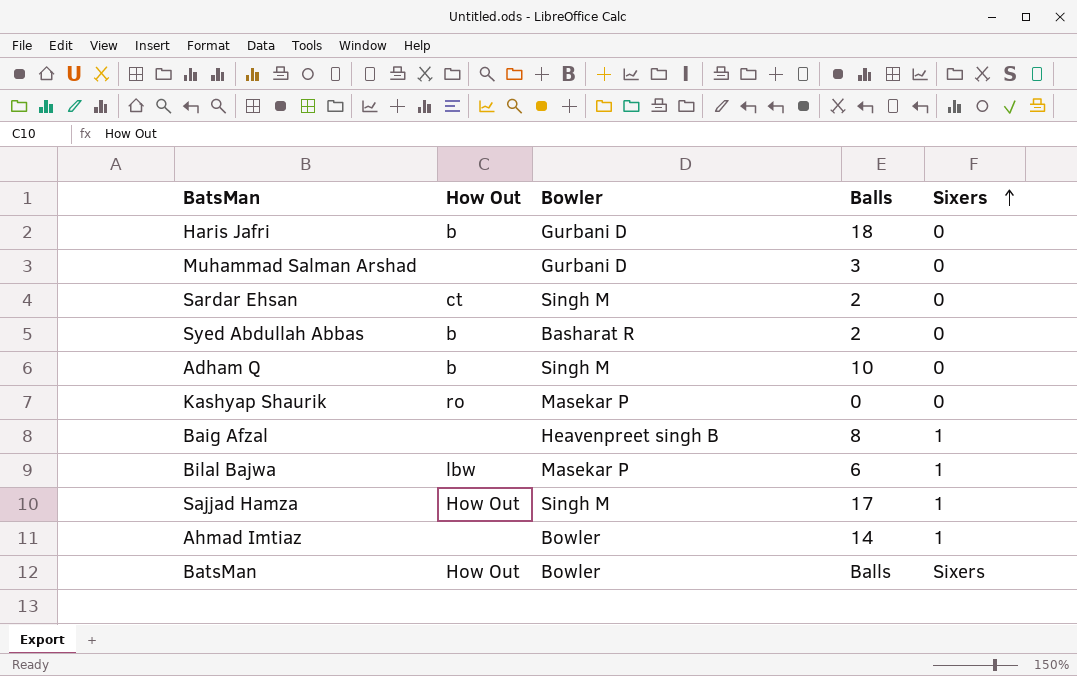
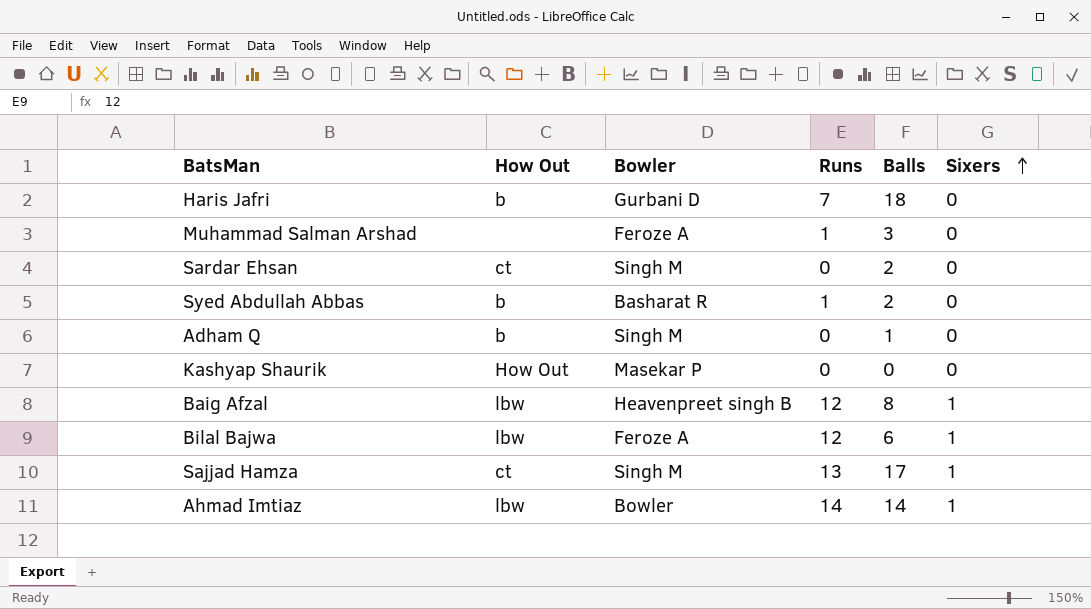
column Runs | position: none -> 4
row BatsMan: How Out | Bowler | Balls | Sixers -> none
Muhammad Salman Arshad | Bowler: Gurbani D -> Feroze A
Adham Q | Balls: 10 -> 1
Kashyap Shaurik | How Out: ro -> How Out
Baig Afzal | How Out: none -> lbw
Bilal Bajwa | Bowler: Masekar P -> Feroze A
Sajjad Hamza | How Out: How Out -> ct
Ahmad Imtiaz | How Out: none -> lbw

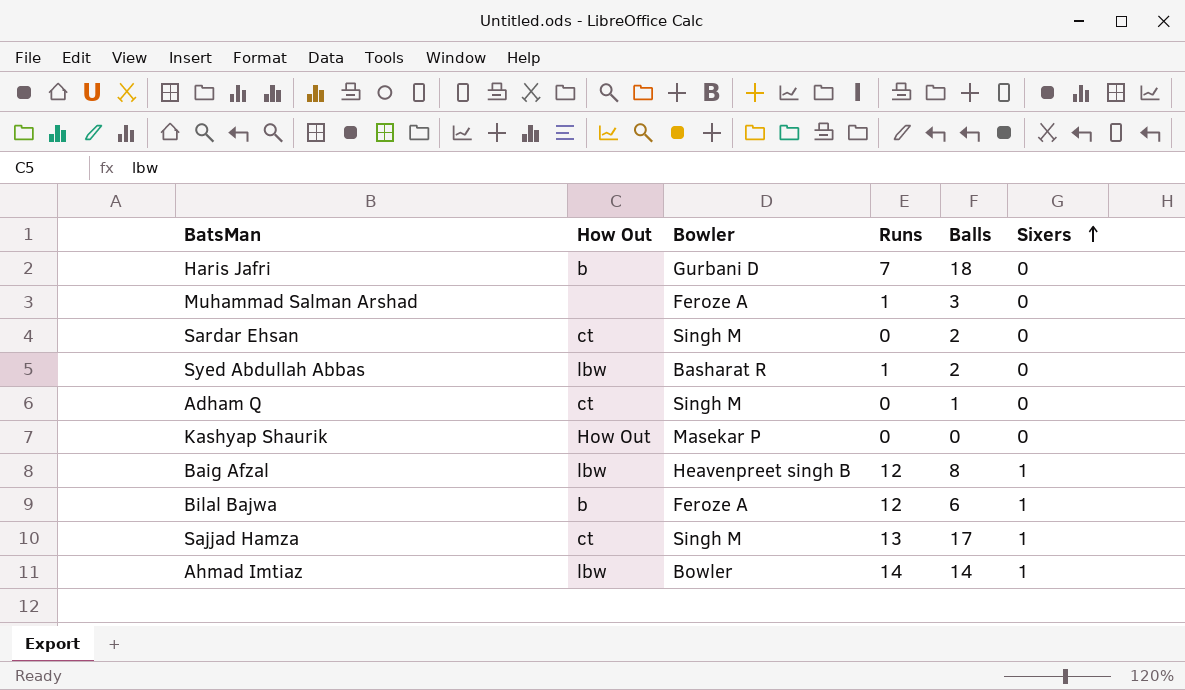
Syed Abdullah Abbas | How Out: b -> lbw
Adham Q | How Out: b -> ct
Bilal Bajwa | How Out: lbw -> b

